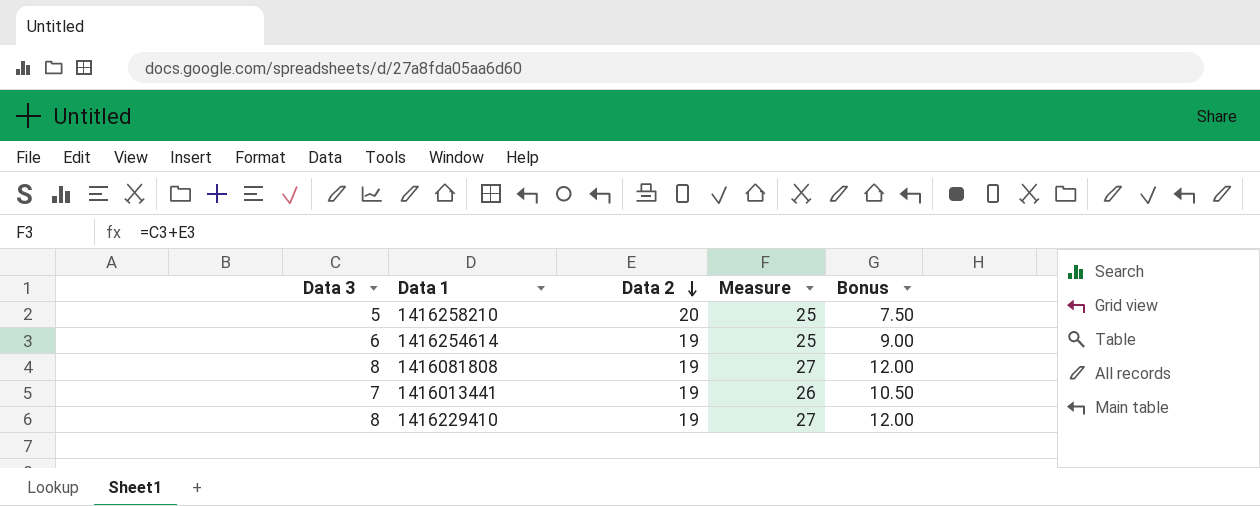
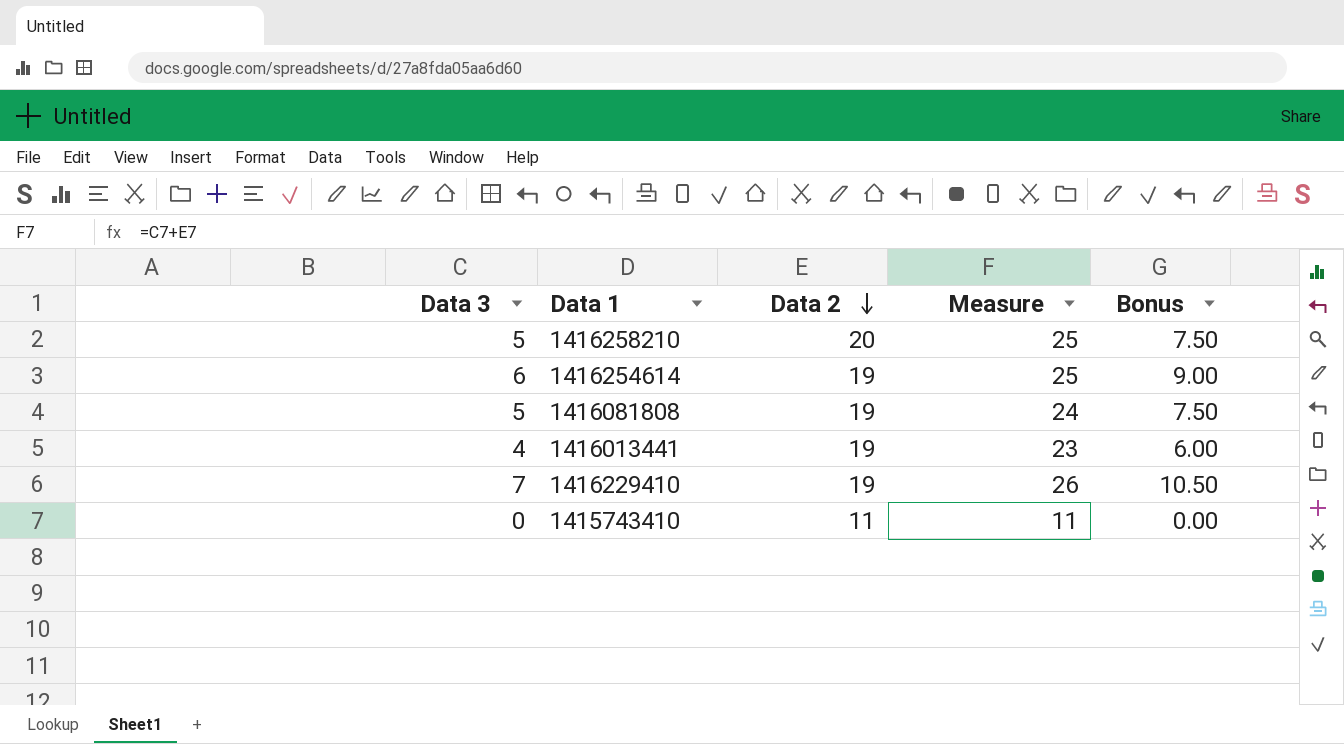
1416081808 | Data 3: 8 -> 5
1416081808 | Measure: 27 -> 24
1416081808 | Bonus: 12.00 -> 7.50
1416013441 | Data 3: 7 -> 4
1416013441 | Measure: 26 -> 23
1416013441 | Bonus: 10.50 -> 6.00
1416229410 | Data 3: 8 -> 7
1416229410 | Measure: 27 -> 26
1416229410 | Bonus: 12.00 -> 10.50
row 1415743410: none -> 0 | 11 | 11 | 0.00

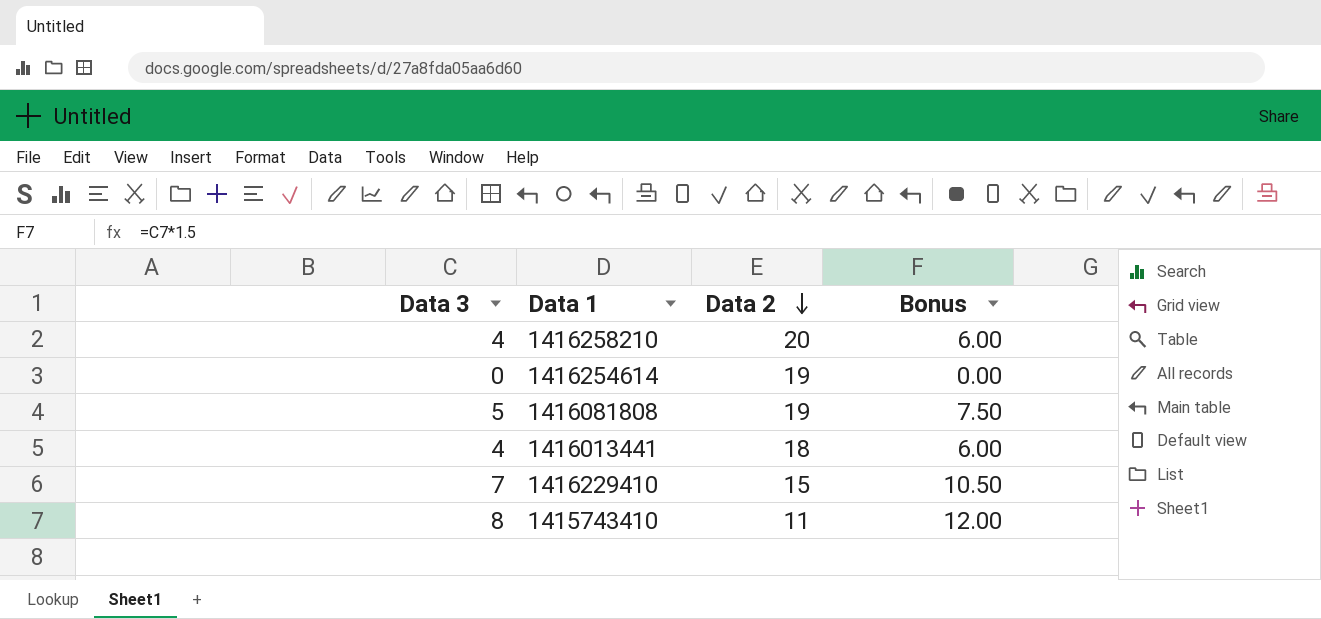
column Measure | formula: [Data 3] + [Data 2] -> none
1416258210 | Data 3: 5 -> 4
1416258210 | Bonus: 7.50 -> 6.00
1416254614 | Data 3: 6 -> 0
1416254614 | Bonus: 9.00 -> 0.00
1416013441 | Data 2: 19 -> 18
1416229410 | Data 2: 19 -> 15
1415743410 | Data 3: 0 -> 8
1415743410 | Bonus: 0.00 -> 12.00

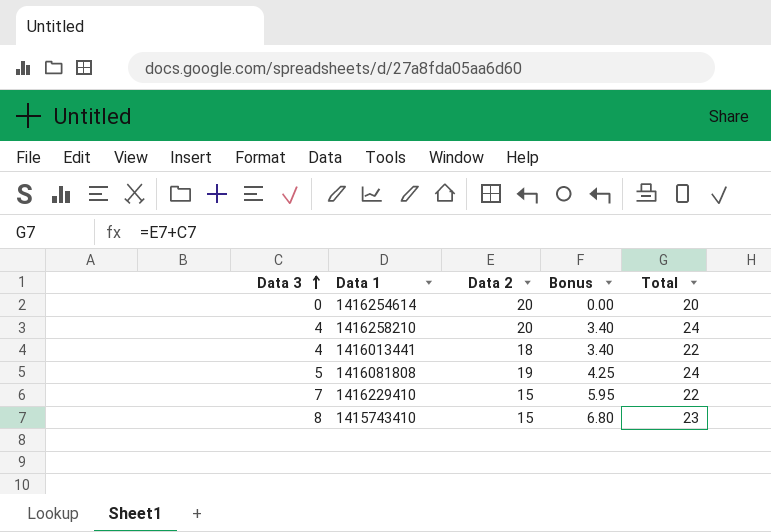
row order: Data 2 descending -> Data 3 ascending
column Bonus | formula: [Data 3] * 1.5 -> [Data 3] * 0.85
column Total | formula: none -> [Data 3] + [Data 2]
1416254614 | Data 2: 19 -> 20
1415743410 | Data 2: 11 -> 15

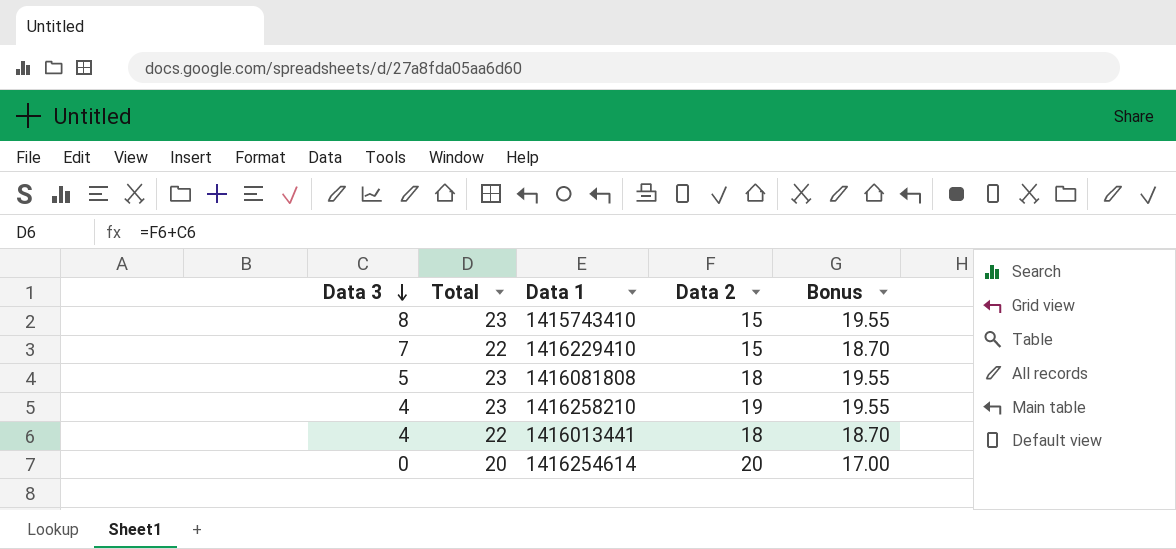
row order: Data 3 ascending -> Data 3 descending
column Total | position: 5 -> 2
column Bonus | formula: [Data 3] * 0.85 -> [Total] * 0.85
1416081808 | Total: 24 -> 23
1416081808 | Data 2: 19 -> 18
1416258210 | Total: 24 -> 23
1416258210 | Data 2: 20 -> 19

